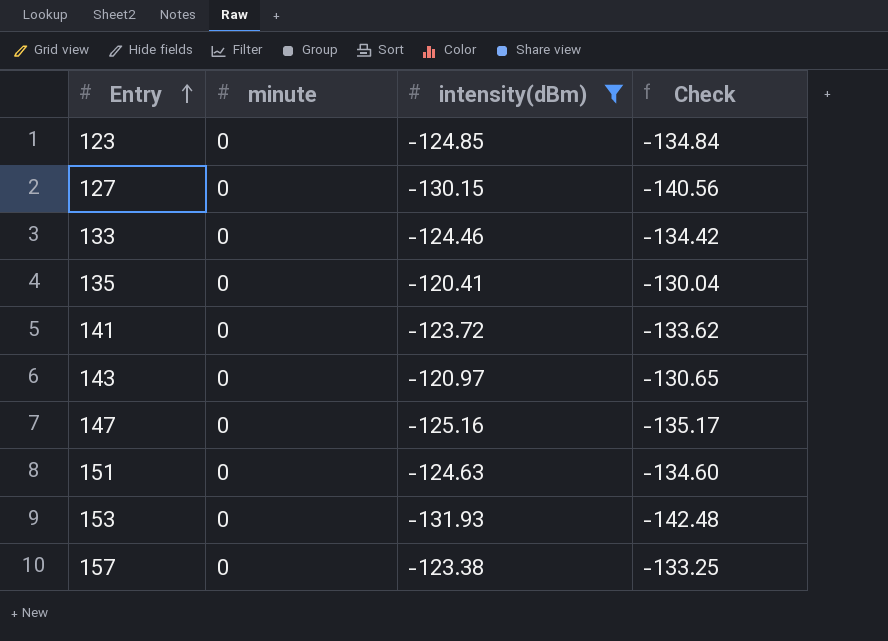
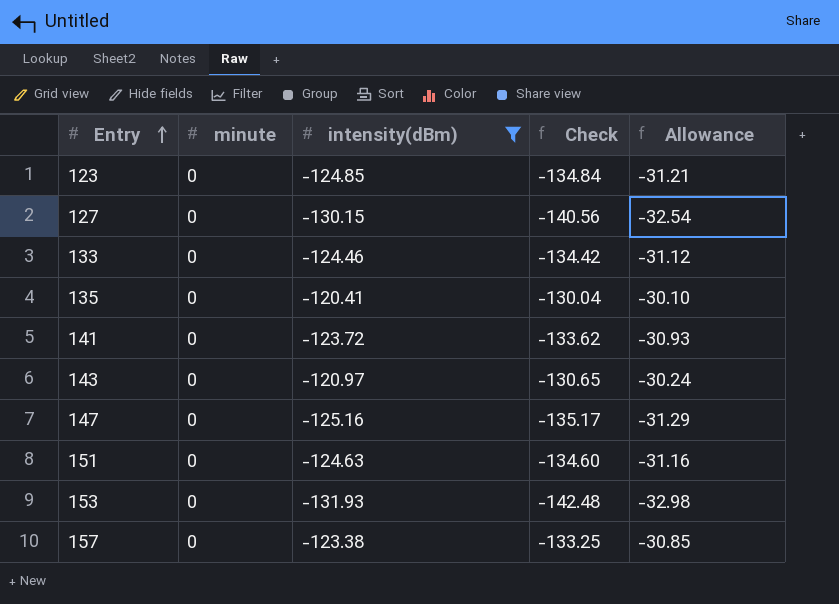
column Allowance | formula: none -> [intensity(dBm)] * 0.25

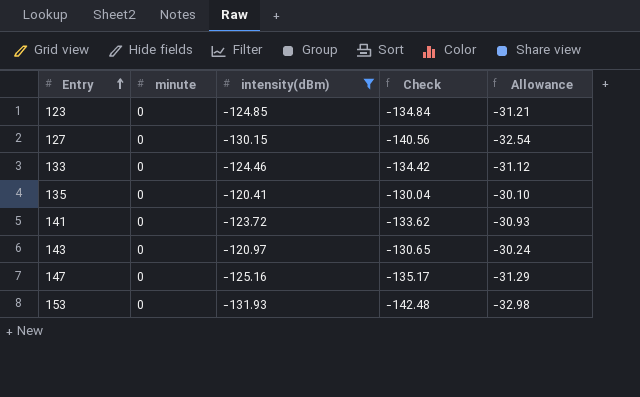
row 151: 0 | -124.63 | -134.60 | -31.16 -> none
row 157: 0 | -123.38 | -133.25 | -30.85 -> none

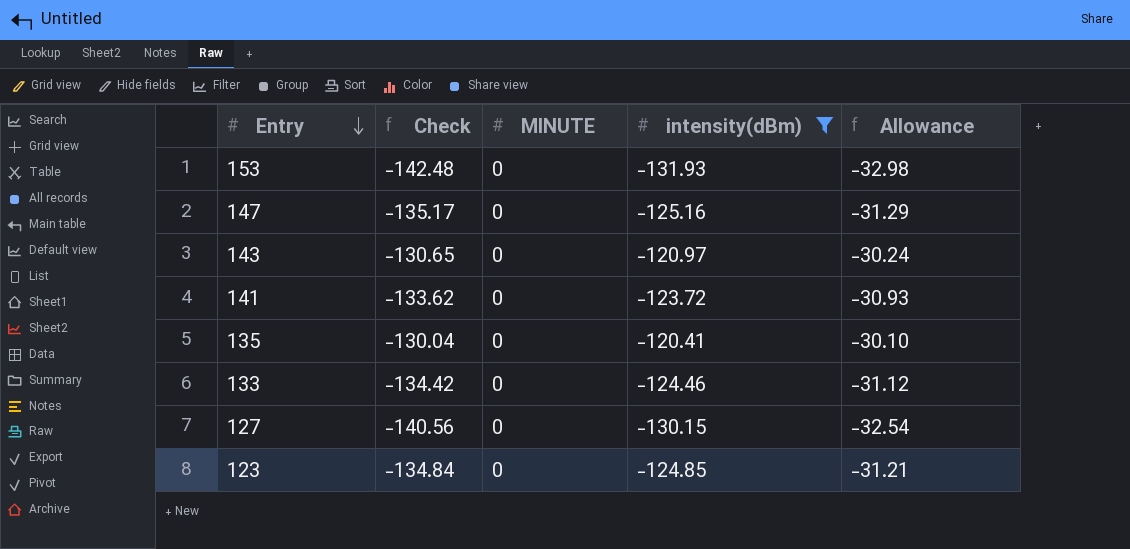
row order: Entry ascending -> Entry descending
column Check | position: 4 -> 2
column name: minute -> MINUTE

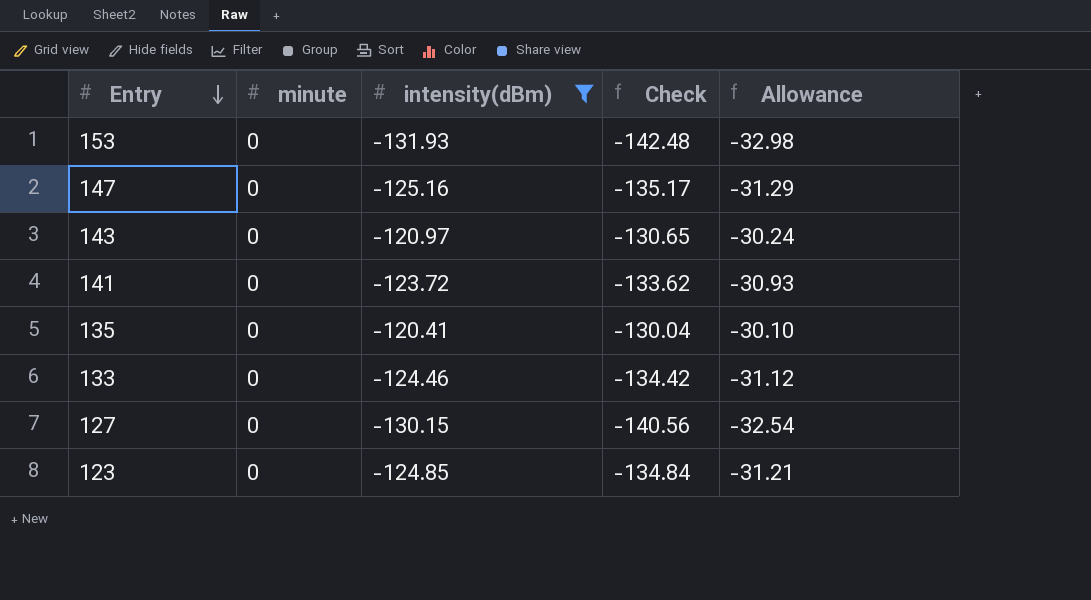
column name: MINUTE -> minute
column Check | position: 2 -> 4

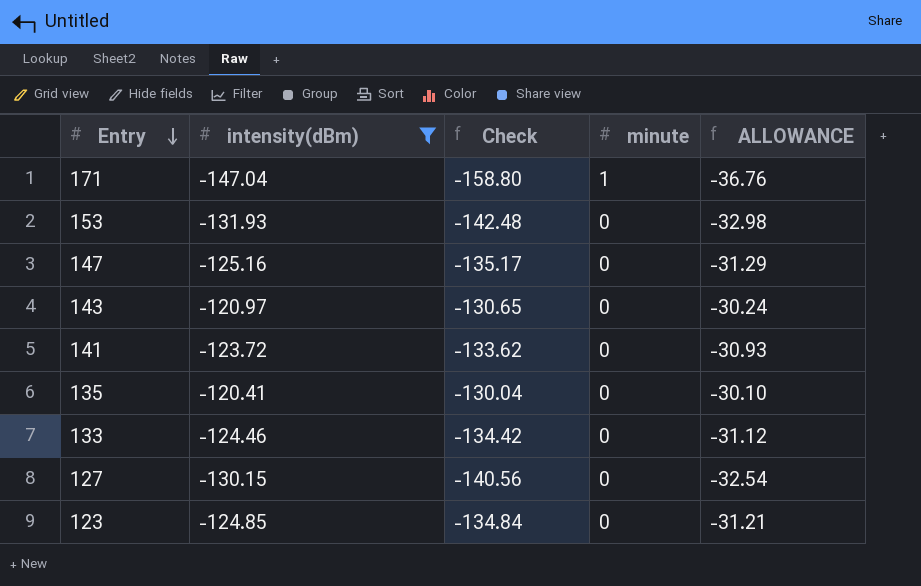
column minute | position: 2 -> 4
column name: Allowance -> ALLOWANCE
row 171: none -> -147.04 | -158.80 | 1 | -36.76

